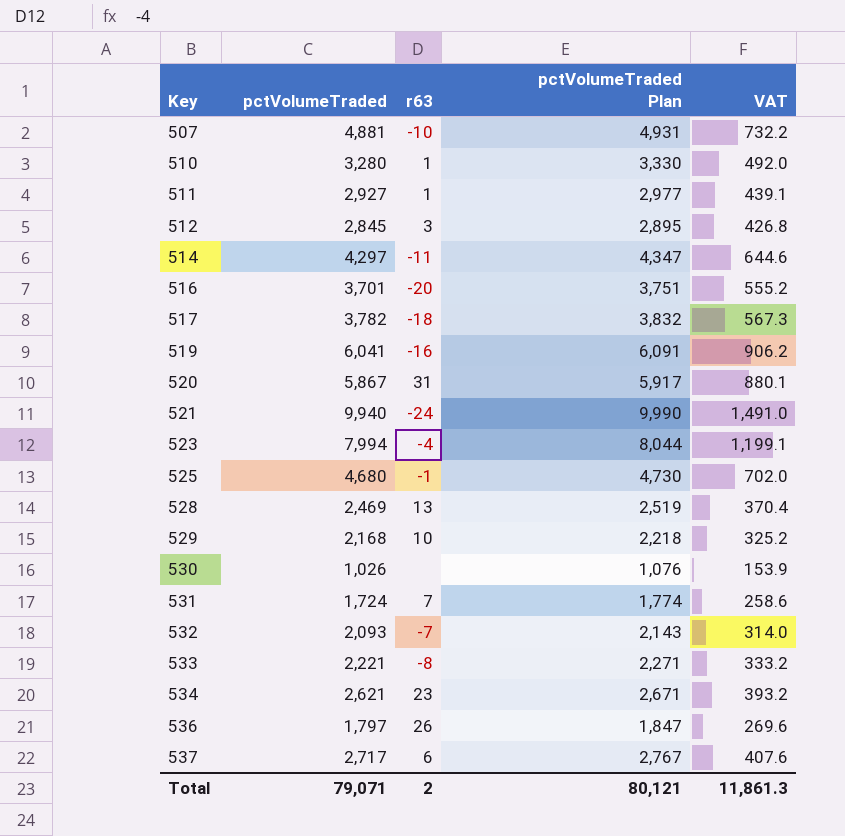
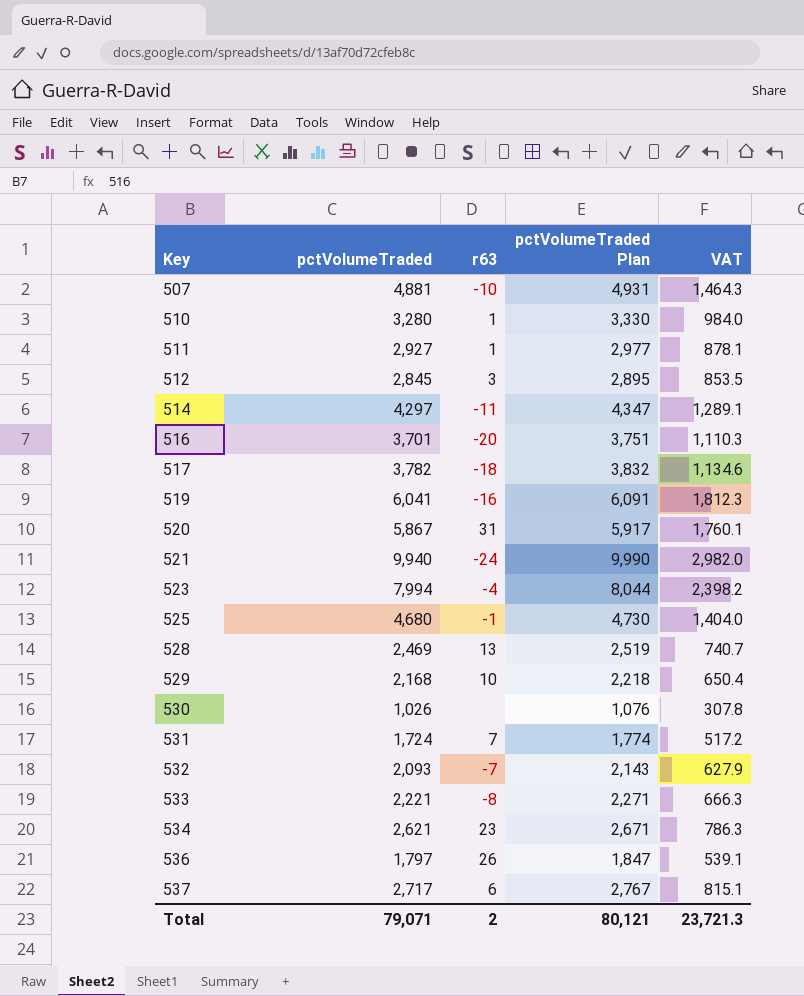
column VAT | formula: [pctVolumeTraded] * 0.15 -> [pctVolumeTraded] * 0.3
Total | VAT: 11,861.3 -> 23,721.3

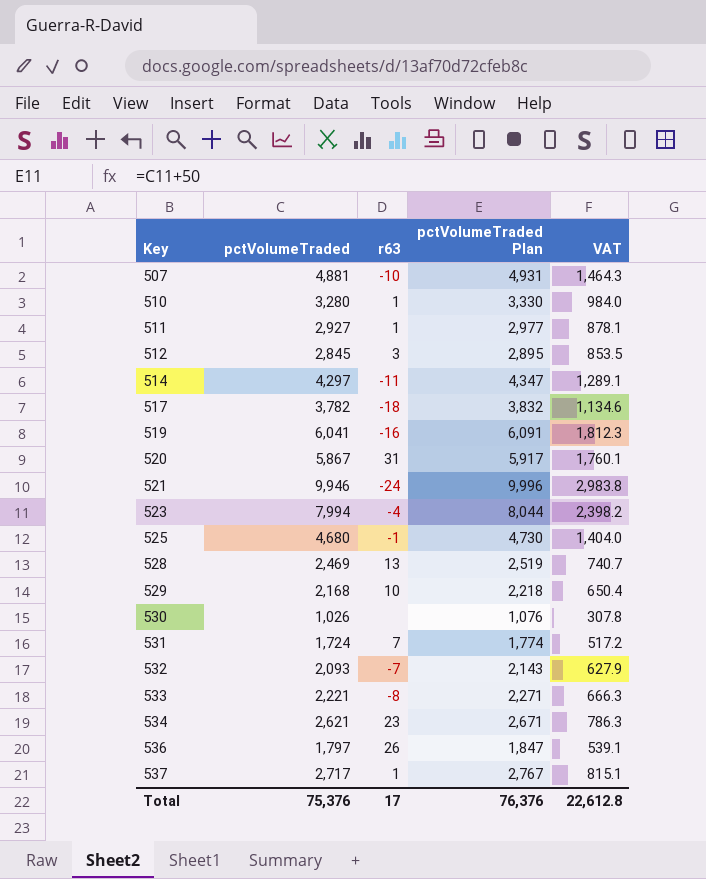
row 516: 3,701 | -20 | 3,751 | 1,110.3 -> none
521 | pctVolumeTraded: 9,940 -> 9,946
521 | pctVolumeTraded Plan: 9,990 -> 9,996
521 | VAT: 2,982.0 -> 2,983.8
537 | r63: 6 -> 1
Total | pctVolumeTraded: 79,071 -> 75,376
Total | r63: 2 -> 17
Total | pctVolumeTraded Plan: 80,121 -> 76,376
Total | VAT: 23,721.3 -> 22,612.8

